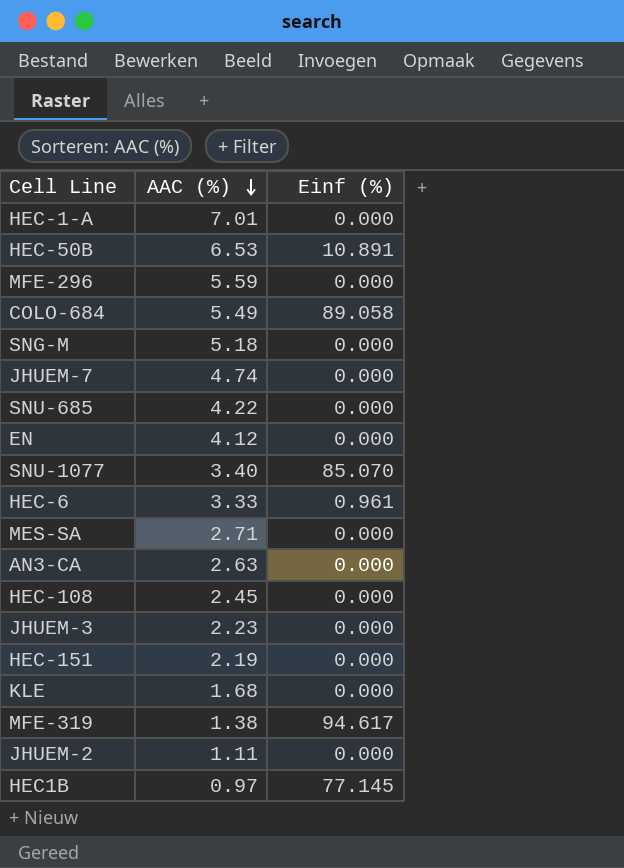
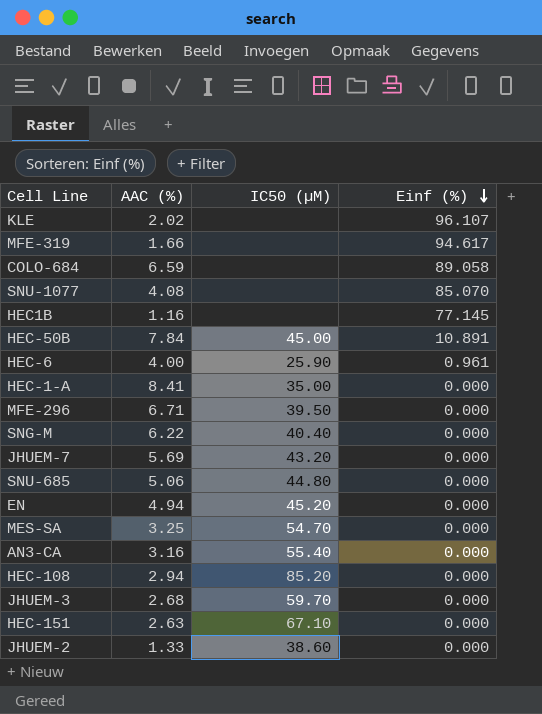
row order: AAC (%) descending -> Einf (%) descending
column IC50 (µM) | position: none -> 3
KLE | AAC (%): 1.68 -> 2.02
KLE | Einf (%): 0.000 -> 96.107
MFE-319 | AAC (%): 1.38 -> 1.66
COLO-684 | AAC (%): 5.49 -> 6.59
SNU-1077 | AAC (%): 3.40 -> 4.08
HEC1B | AAC (%): 0.97 -> 1.16
HEC-50B | AAC (%): 6.53 -> 7.84
HEC-6 | AAC (%): 3.33 -> 4.00
HEC-1-A | AAC (%): 7.01 -> 8.41
MFE-296 | AAC (%): 5.59 -> 6.71
SNG-M | AAC (%): 5.18 -> 6.22
JHUEM-7 | AAC (%): 4.74 -> 5.69
SNU-685 | AAC (%): 4.22 -> 5.06
EN | AAC (%): 4.12 -> 4.94
MES-SA | AAC (%): 2.71 -> 3.25
AN3-CA | AAC (%): 2.63 -> 3.16
HEC-108 | AAC (%): 2.45 -> 2.94
JHUEM-3 | AAC (%): 2.23 -> 2.68
HEC-151 | AAC (%): 2.19 -> 2.63
JHUEM-2 | AAC (%): 1.11 -> 1.33

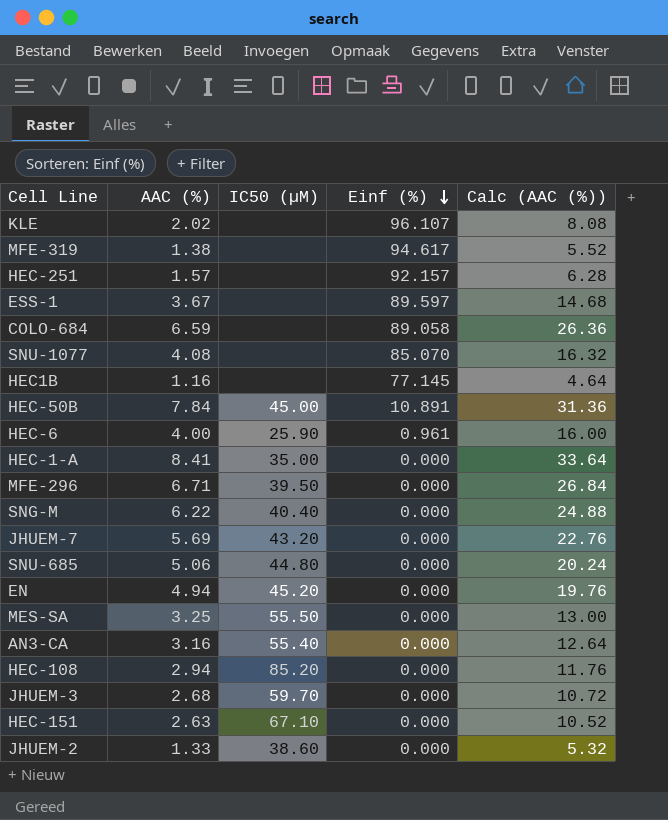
column Calc (AAC (%)) | formula: none -> [AAC (%)] * 4
MFE-319 | AAC (%): 1.66 -> 1.38
row HEC-251: none -> 1.57 | none | 92.157 | 6.28
row ESS-1: none -> 3.67 | none | 89.597 | 14.68
MES-SA | IC50 (µM): 54.70 -> 55.50

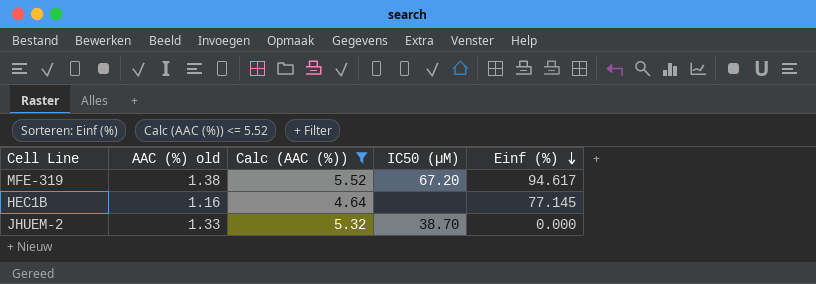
filter: none -> Calc (AAC (%)) <= 5.52
column name: AAC (%) -> AAC (%) old
column Calc (AAC (%)) | position: 5 -> 3
MFE-319 | IC50 (µM): none -> 67.20
JHUEM-2 | IC50 (µM): 38.60 -> 38.70

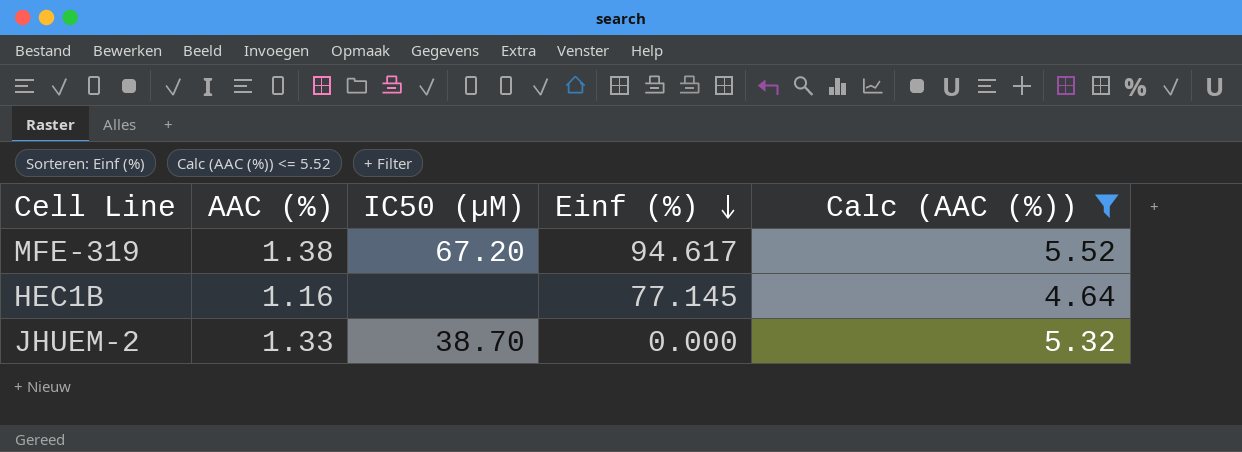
column name: AAC (%) old -> AAC (%)
column Calc (AAC (%)) | position: 3 -> 5

